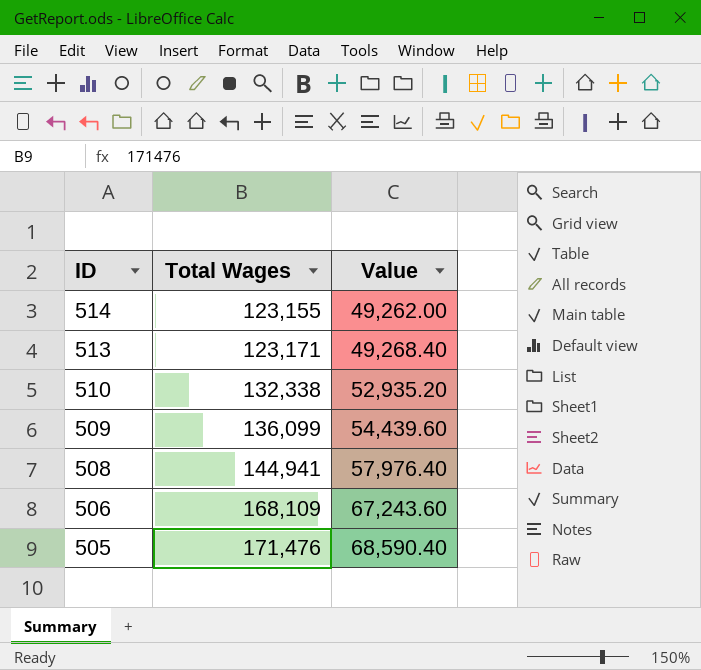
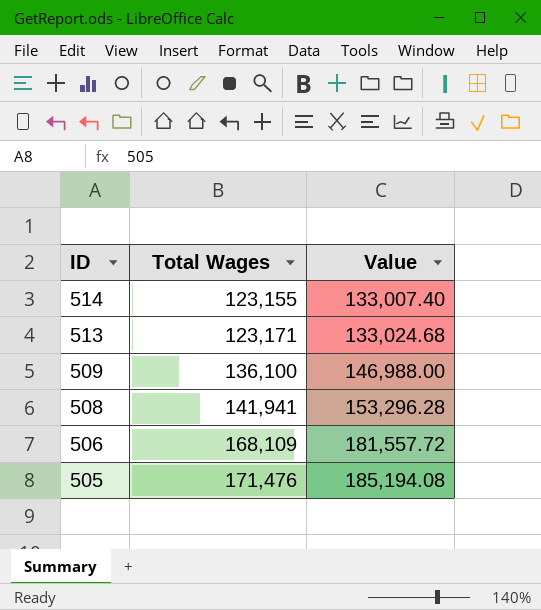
column Value | formula: [Total Wages] * 0.4 -> [Total Wages] * 1.08
row 510: 132,338 | 52,935.20 -> none
509 | Total Wages: 136,099 -> 136,100
508 | Total Wages: 144,941 -> 141,941

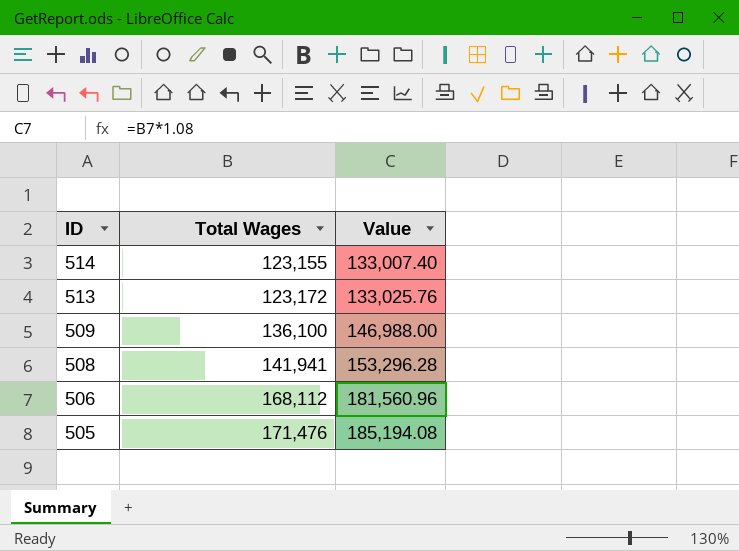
513 | Total Wages: 123,171 -> 123,172
513 | Value: 133,024.68 -> 133,025.76
506 | Total Wages: 168,109 -> 168,112
506 | Value: 181,557.72 -> 181,560.96

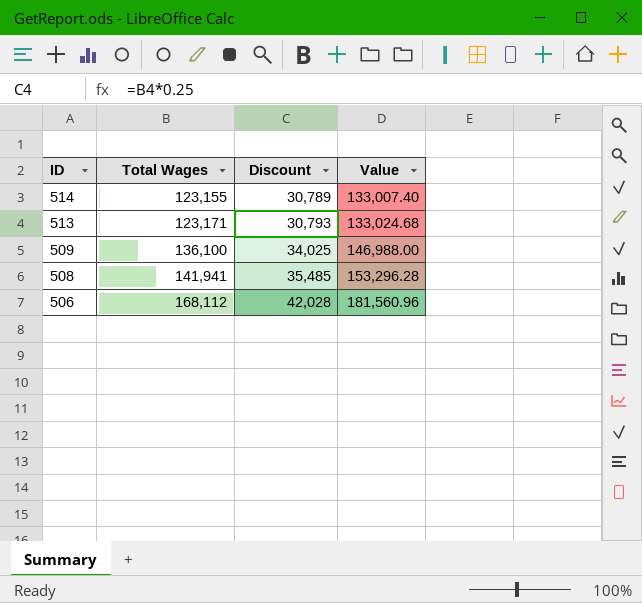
column Discount | formula: none -> [Total Wages] * 0.25
row 505: 171,476 | 185,194.08 -> none
513 | Total Wages: 123,172 -> 123,171
513 | Value: 133,025.76 -> 133,024.68

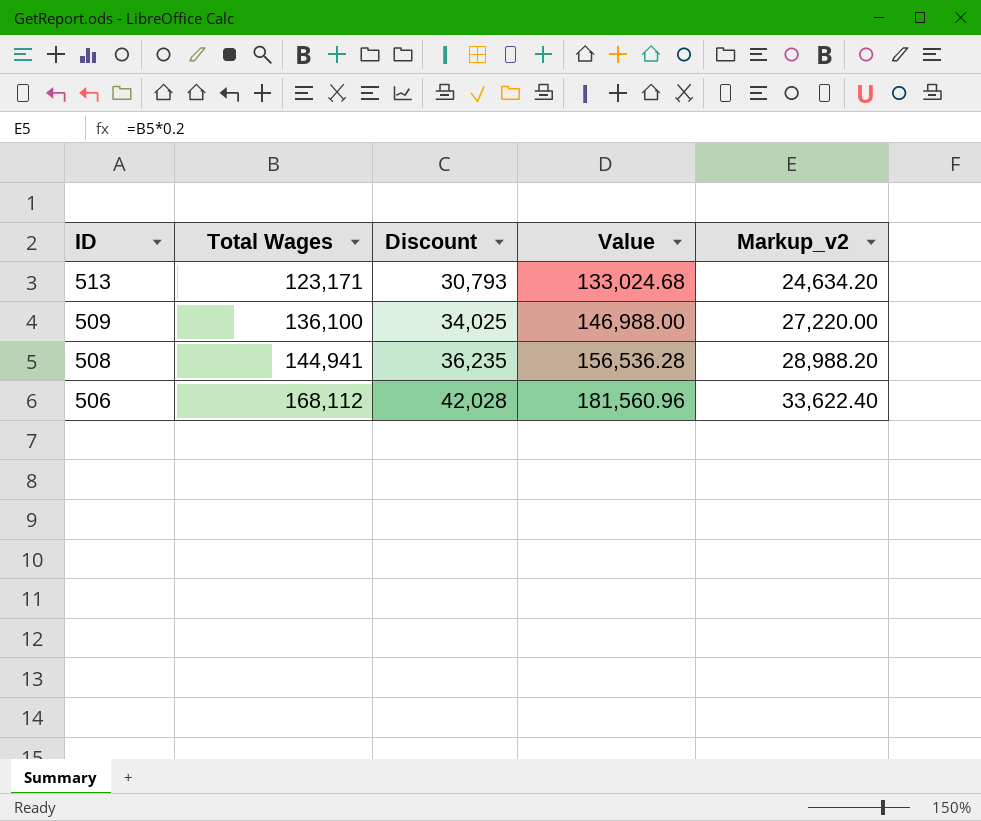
column Markup_v2 | formula: none -> [Total Wages] * 0.2
row 514: 123,155 | 30,789 | 133,007.40 -> none
508 | Total Wages: 141,941 -> 144,941
508 | Discount: 35,485 -> 36,235
508 | Value: 153,296.28 -> 156,536.28

